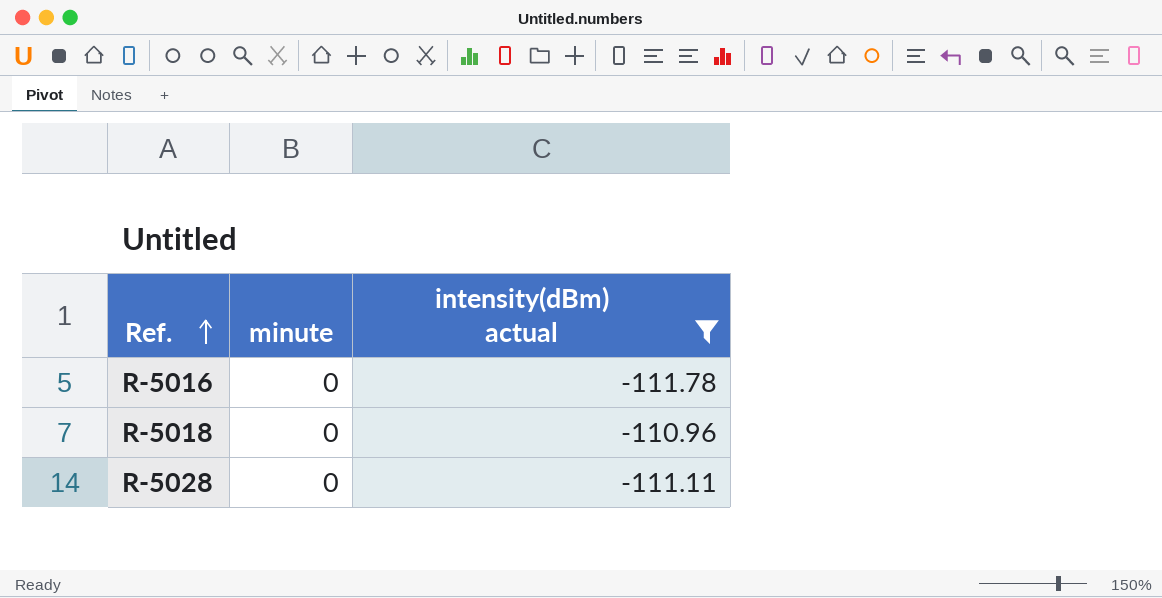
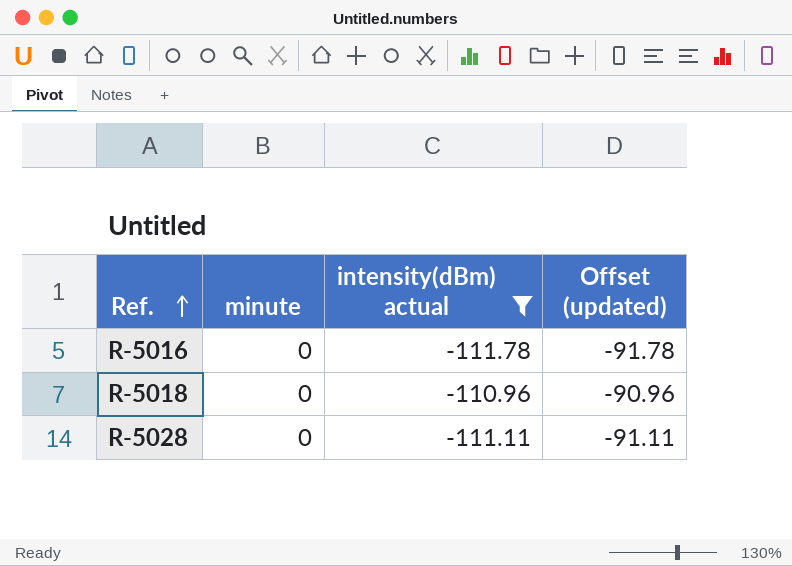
column Offset (updated) | formula: none -> [intensity(dBm) actual] + 20

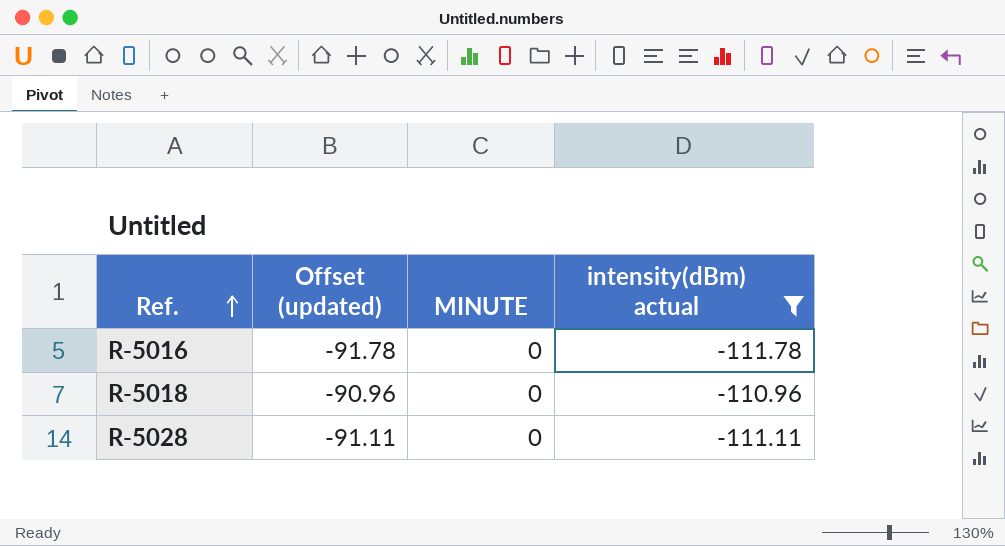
column Offset (updated) | position: 4 -> 2
column name: minute -> MINUTE

